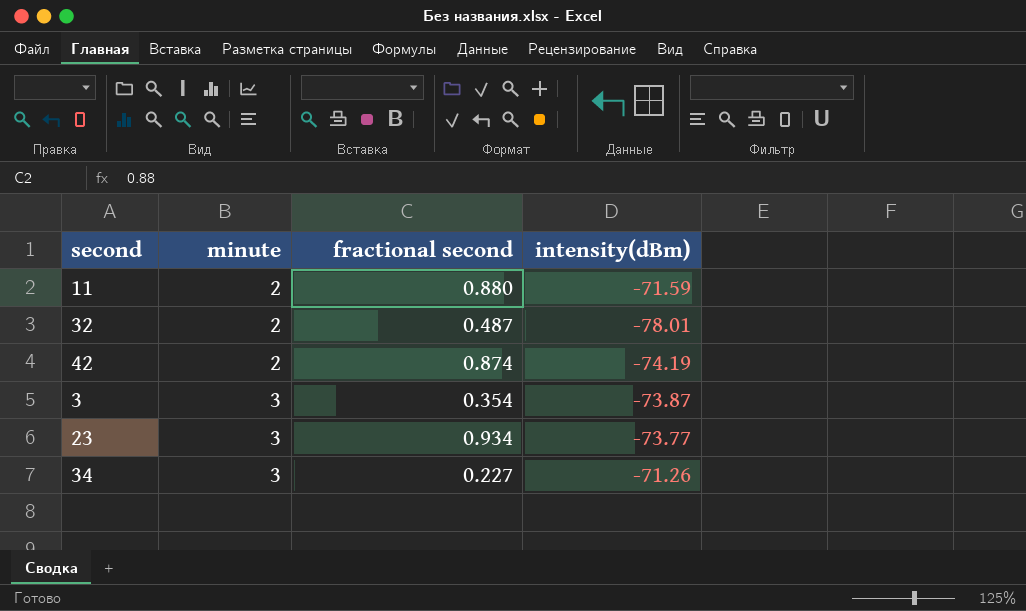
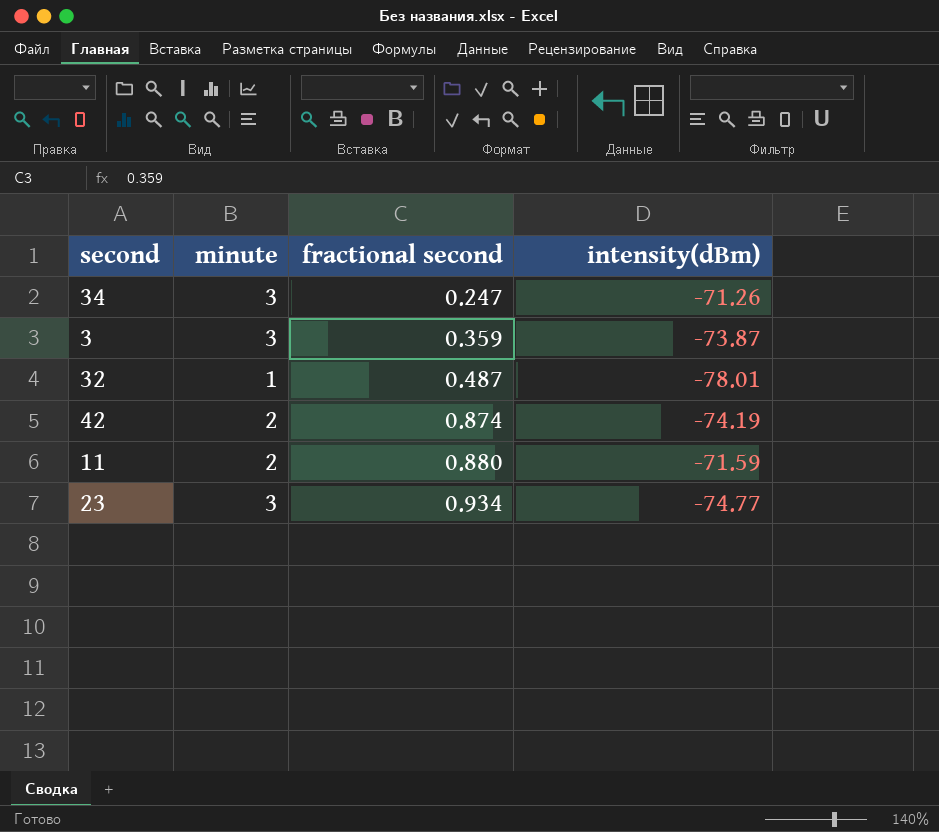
row order: minute ascending -> fractional second ascending
34 | fractional second: 0.227 -> 0.247
3 | fractional second: 0.354 -> 0.359
32 | minute: 2 -> 1
23 | intensity(dBm): -73.77 -> -74.77

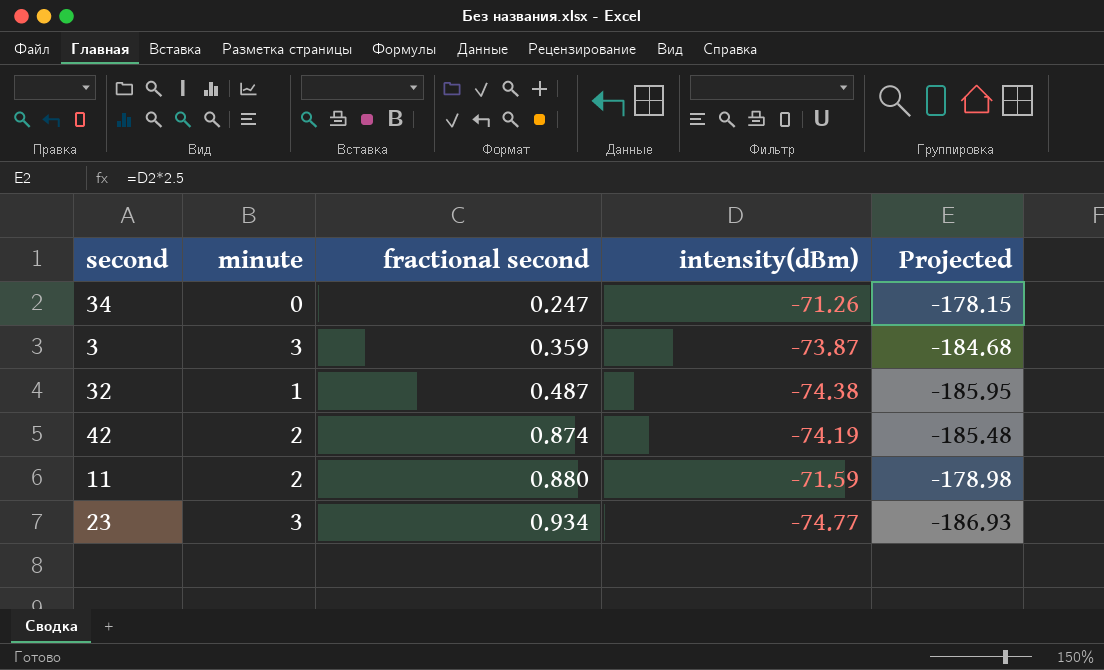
column Projected | formula: none -> [intensity(dBm)] * 2.5
34 | minute: 3 -> 0
32 | intensity(dBm): -78.01 -> -74.38

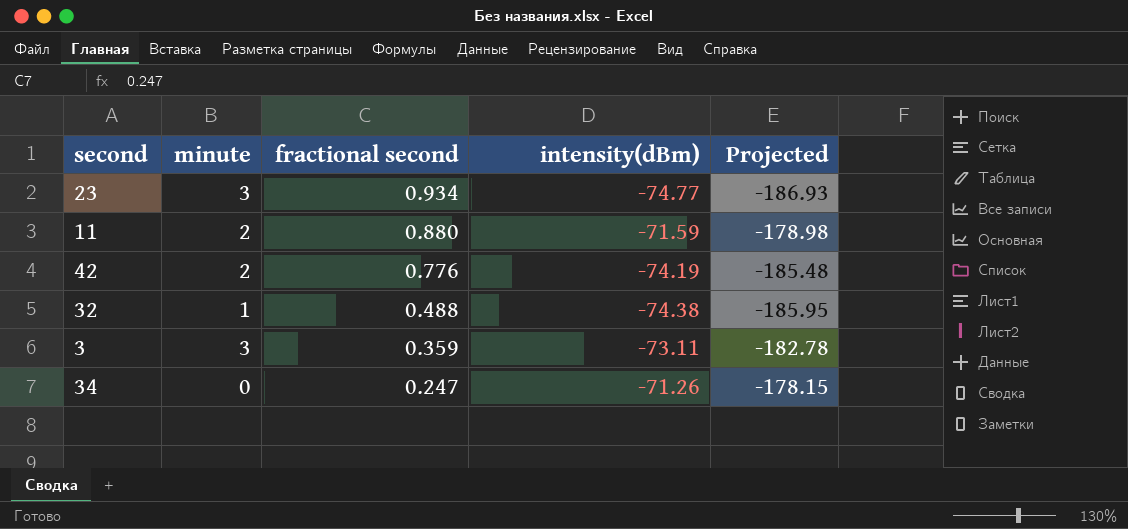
row order: fractional second ascending -> fractional second descending
42 | fractional second: 0.874 -> 0.776
32 | fractional second: 0.487 -> 0.488
3 | intensity(dBm): -73.87 -> -73.11
3 | Projected: -184.68 -> -182.78

